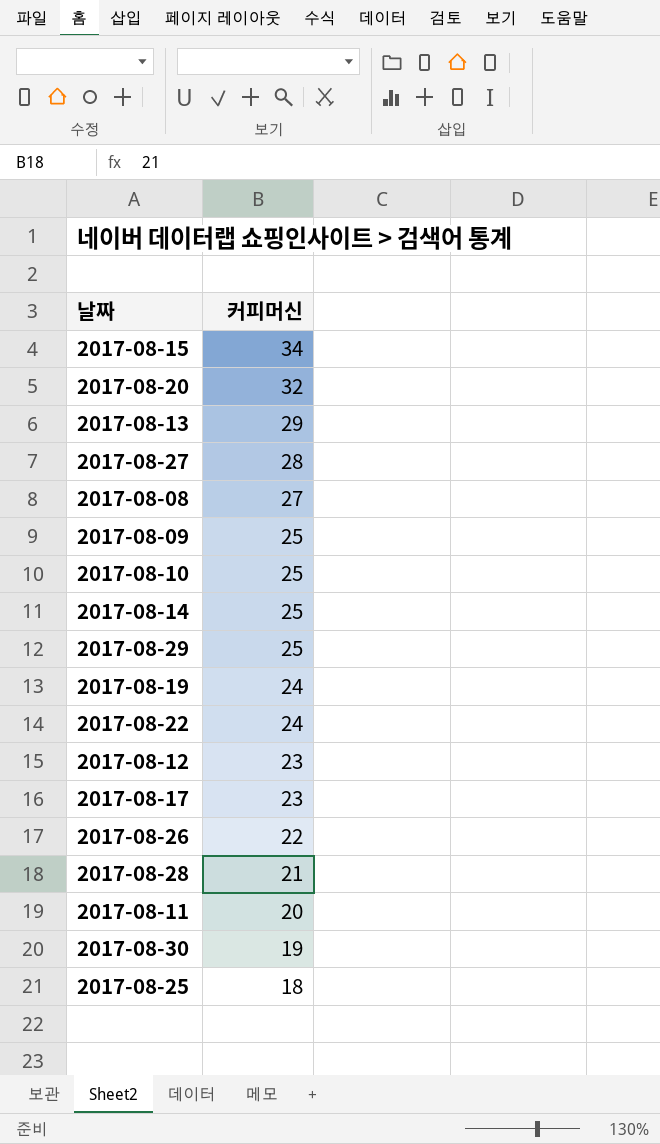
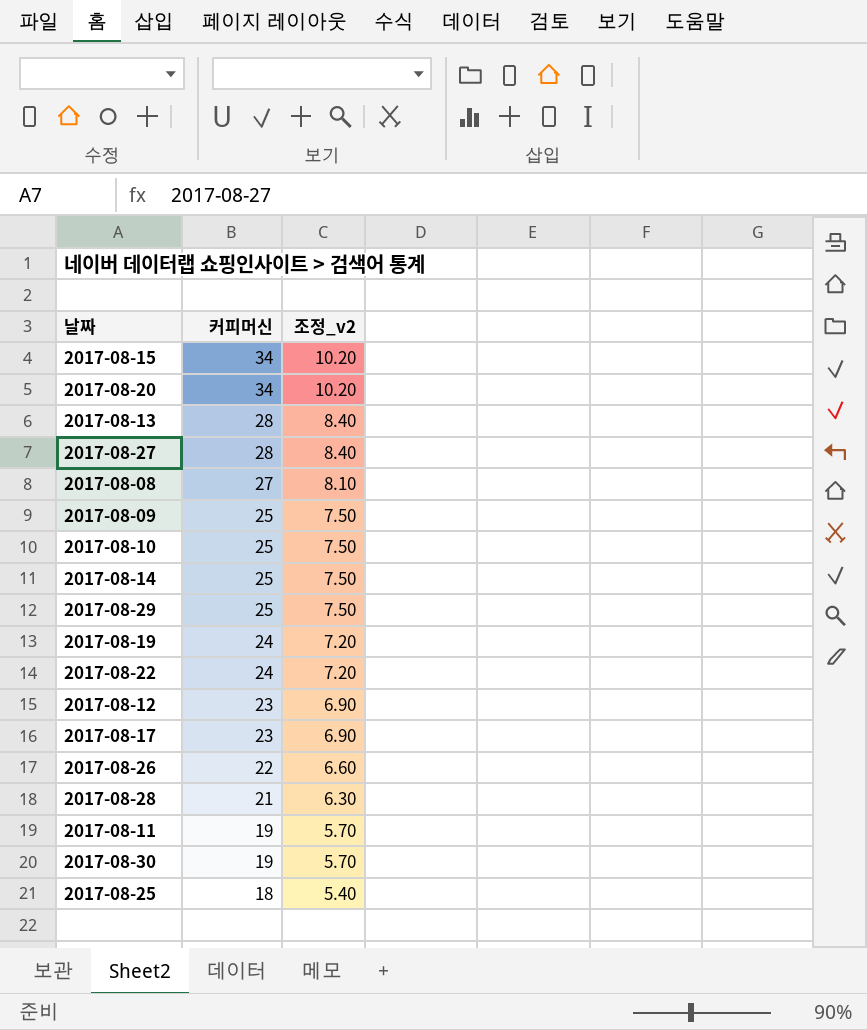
column 조정_v2 | formula: none -> [커피머신] * 0.3
2017-08-20 | 커피머신: 32 -> 34
2017-08-13 | 커피머신: 29 -> 28
2017-08-11 | 커피머신: 20 -> 19

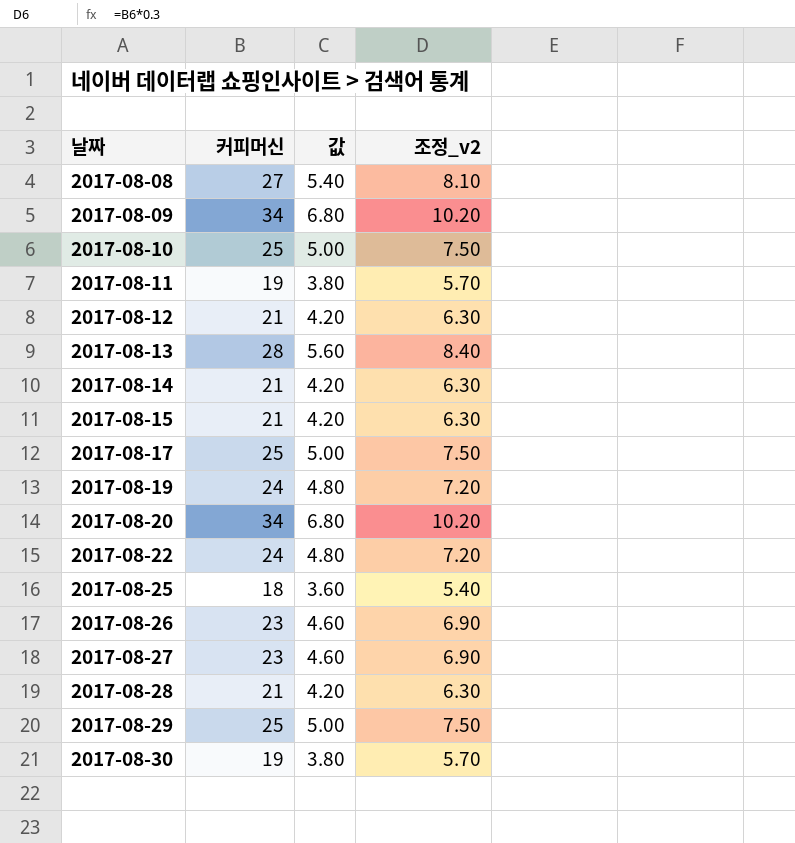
row order: 커피머신 descending -> 날짜 ascending
column 값 | formula: none -> [커피머신] * 0.2
2017-08-09 | 커피머신: 25 -> 34
2017-08-09 | 조정_v2: 7.50 -> 10.20
2017-08-12 | 커피머신: 23 -> 21
2017-08-12 | 조정_v2: 6.90 -> 6.30
2017-08-14 | 커피머신: 25 -> 21
2017-08-14 | 조정_v2: 7.50 -> 6.30
2017-08-15 | 커피머신: 34 -> 21
2017-08-15 | 조정_v2: 10.20 -> 6.30
2017-08-17 | 커피머신: 23 -> 25
2017-08-17 | 조정_v2: 6.90 -> 7.50
2017-08-26 | 커피머신: 22 -> 23
2017-08-26 | 조정_v2: 6.60 -> 6.90
2017-08-27 | 커피머신: 28 -> 23
2017-08-27 | 조정_v2: 8.40 -> 6.90

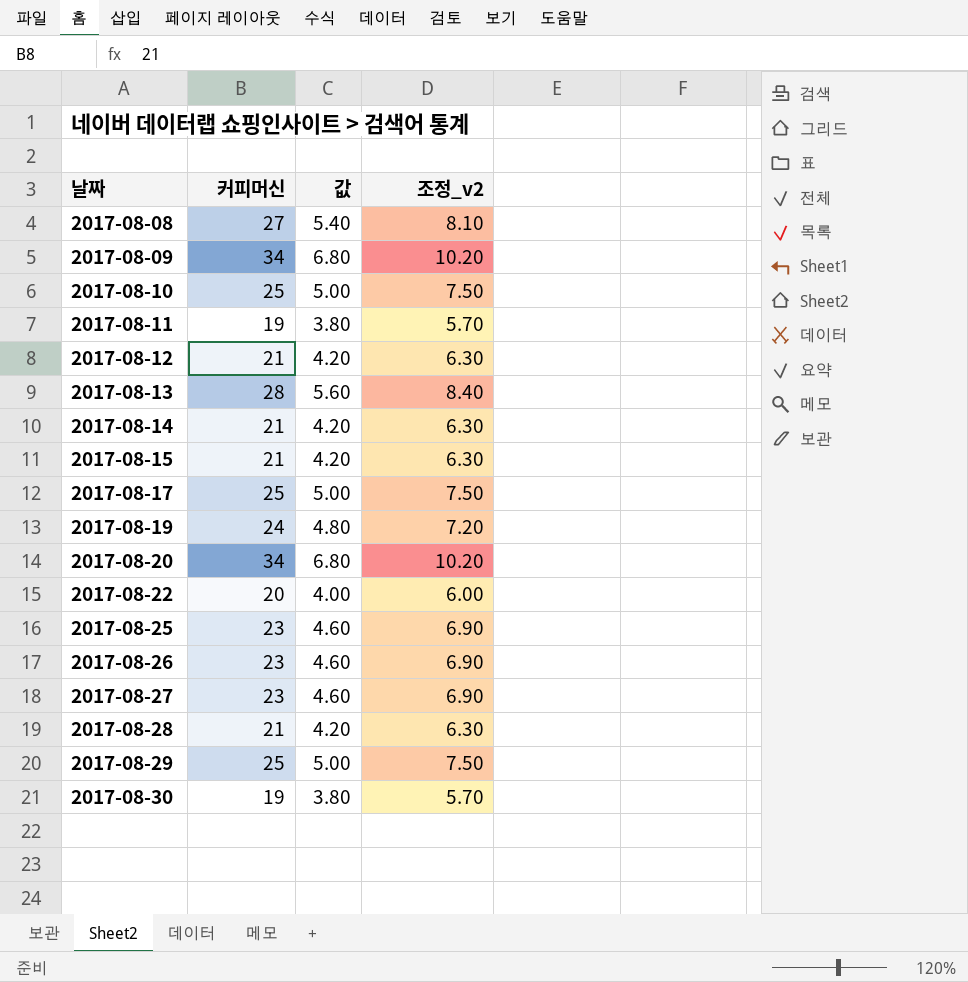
2017-08-22 | 커피머신: 24 -> 20
2017-08-22 | 값: 4.80 -> 4.00
2017-08-22 | 조정_v2: 7.20 -> 6.00
2017-08-25 | 커피머신: 18 -> 23
2017-08-25 | 값: 3.60 -> 4.60
2017-08-25 | 조정_v2: 5.40 -> 6.90

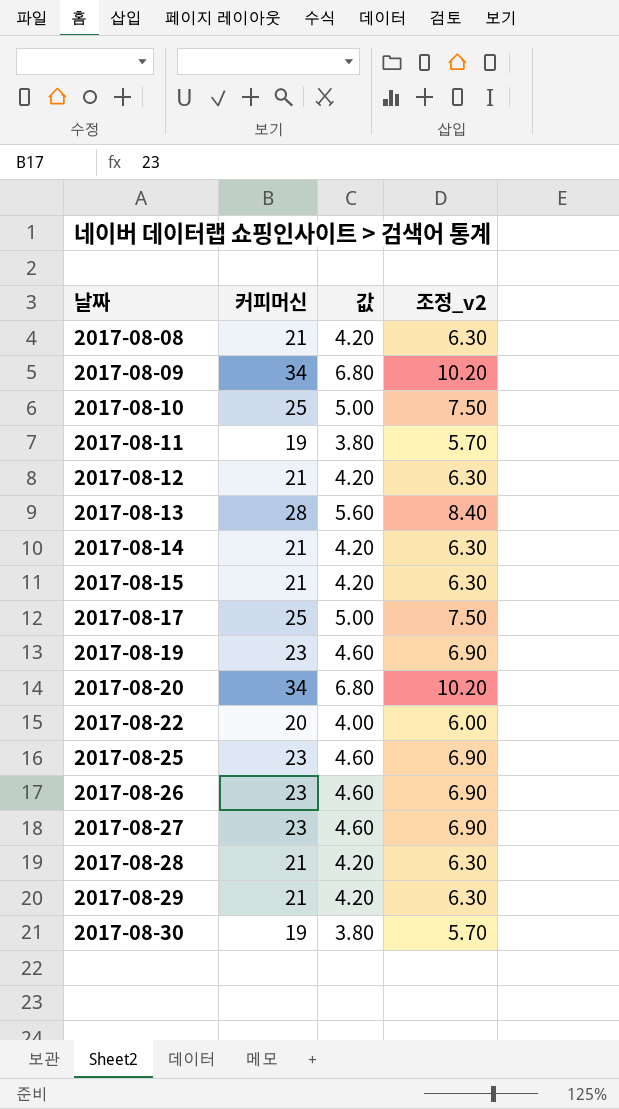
2017-08-08 | 커피머신: 27 -> 21
2017-08-08 | 값: 5.40 -> 4.20
2017-08-08 | 조정_v2: 8.10 -> 6.30
2017-08-19 | 커피머신: 24 -> 23
2017-08-19 | 값: 4.80 -> 4.60
2017-08-19 | 조정_v2: 7.20 -> 6.90
2017-08-29 | 커피머신: 25 -> 21
2017-08-29 | 값: 5.00 -> 4.20
2017-08-29 | 조정_v2: 7.50 -> 6.30

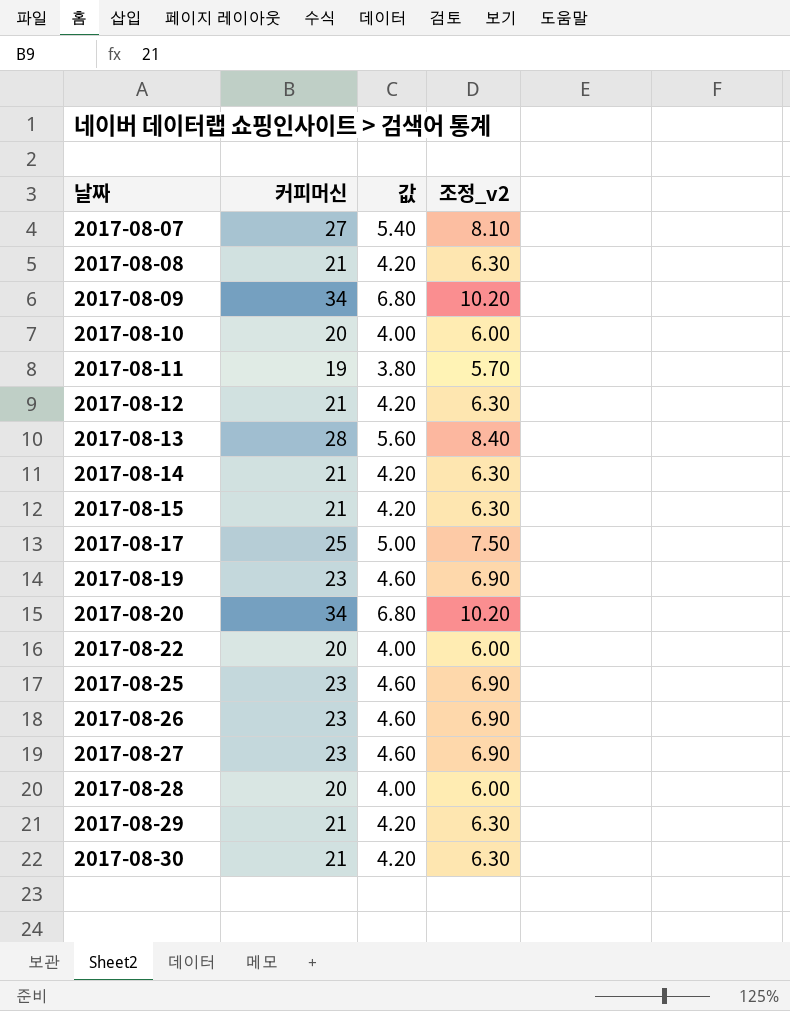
row 2017-08-07: none -> 27 | 5.40 | 8.10
2017-08-10 | 커피머신: 25 -> 20
2017-08-10 | 값: 5.00 -> 4.00
2017-08-10 | 조정_v2: 7.50 -> 6.00
2017-08-28 | 커피머신: 21 -> 20
2017-08-28 | 값: 4.20 -> 4.00
2017-08-28 | 조정_v2: 6.30 -> 6.00
2017-08-30 | 커피머신: 19 -> 21
2017-08-30 | 값: 3.80 -> 4.20
2017-08-30 | 조정_v2: 5.70 -> 6.30

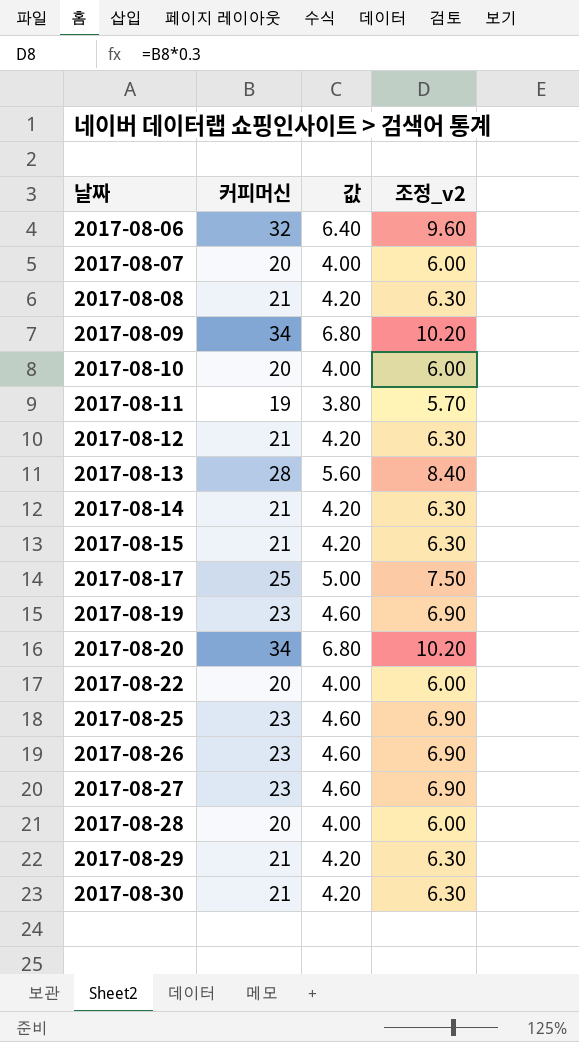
row 2017-08-06: none -> 32 | 6.40 | 9.60
2017-08-07 | 커피머신: 27 -> 20
2017-08-07 | 값: 5.40 -> 4.00
2017-08-07 | 조정_v2: 8.10 -> 6.00

